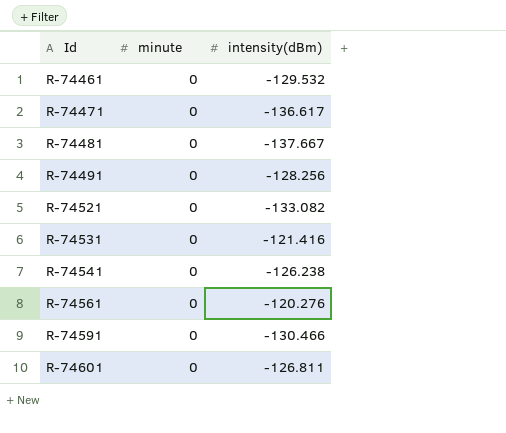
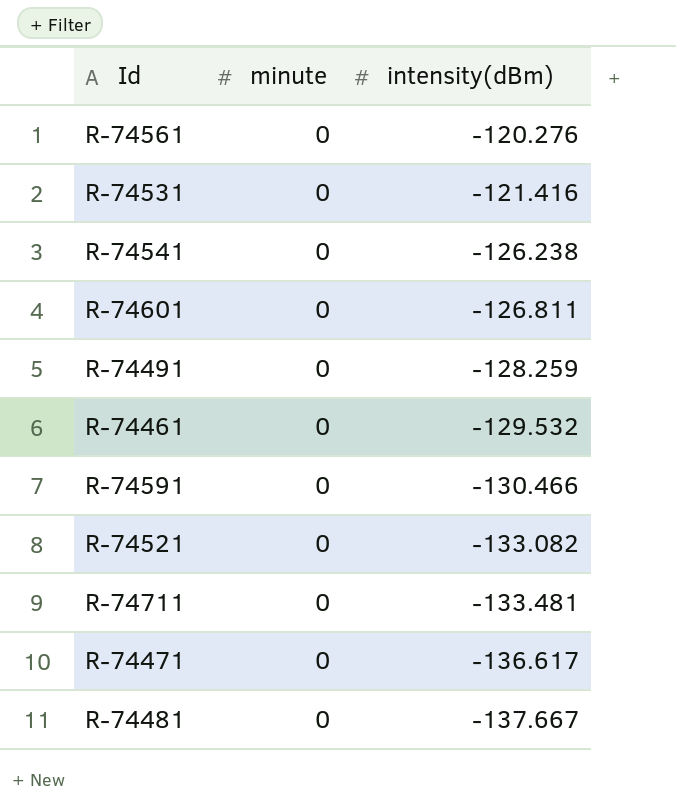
row order: Id ascending -> intensity(dBm) descending
R-74491 | intensity(dBm): -128.256 -> -128.259
row R-74711: none -> 0 | -133.481

